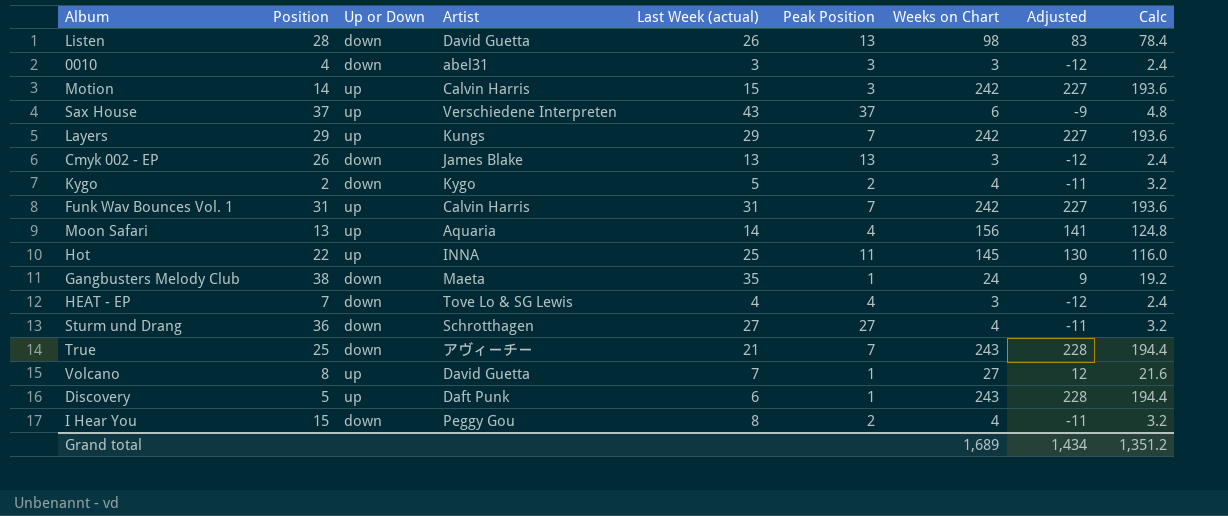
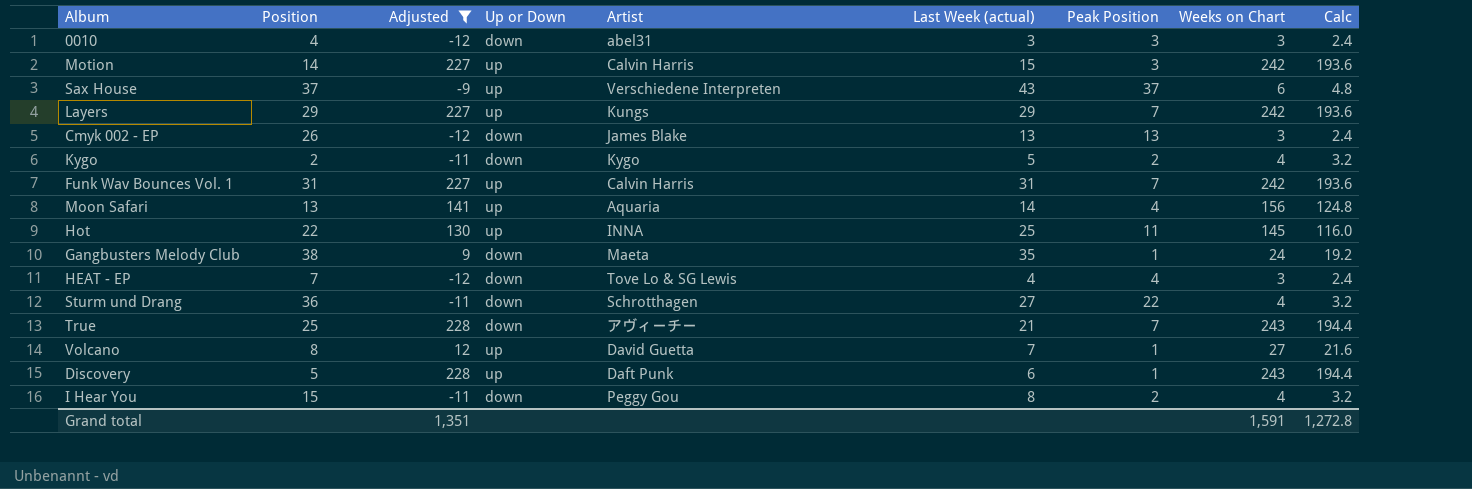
filter: none -> Adjusted != 83
column Adjusted | position: 8 -> 3
Sturm und Drang | Peak Position: 27 -> 22
Grand total | Adjusted: 1,434 -> 1,351
Grand total | Weeks on Chart: 1,689 -> 1,591
Grand total | Calc: 1,351.2 -> 1,272.8

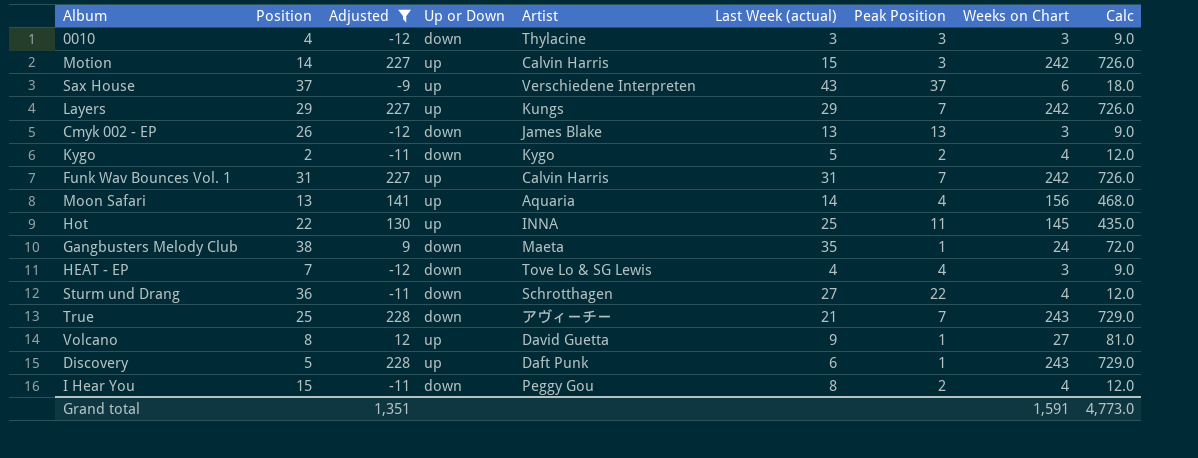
column Calc | formula: [Weeks on Chart] * 0.8 -> [Weeks on Chart] * 3
0010 | Artist: abel31 -> Thylacine
Volcano | Last Week (actual): 7 -> 9
Grand total | Calc: 1,272.8 -> 4,773.0

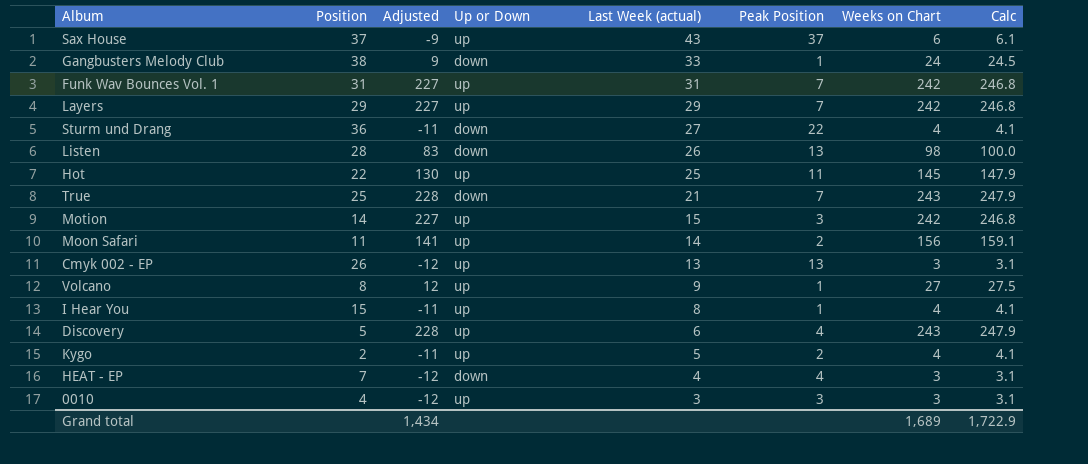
filter: Adjusted != 83 -> none
row order: none -> Last Week (actual) descending
column Artist | position: 5 -> none
column Calc | formula: [Weeks on Chart] * 3 -> [Weeks on Chart] * 1.02
Gangbusters Melody Club | Last Week (actual): 35 -> 33
Moon Safari | Position: 13 -> 11
Moon Safari | Peak Position: 4 -> 2
Cmyk 002 - EP | Up or Down: down -> up
I Hear You | Up or Down: down -> up
I Hear You | Peak Position: 2 -> 1
Discovery | Peak Position: 1 -> 4
Kygo | Up or Down: down -> up
0010 | Up or Down: down -> up
Grand total | Adjusted: 1,351 -> 1,434
Grand total | Weeks on Chart: 1,591 -> 1,689
Grand total | Calc: 4,773.0 -> 1,722.9

